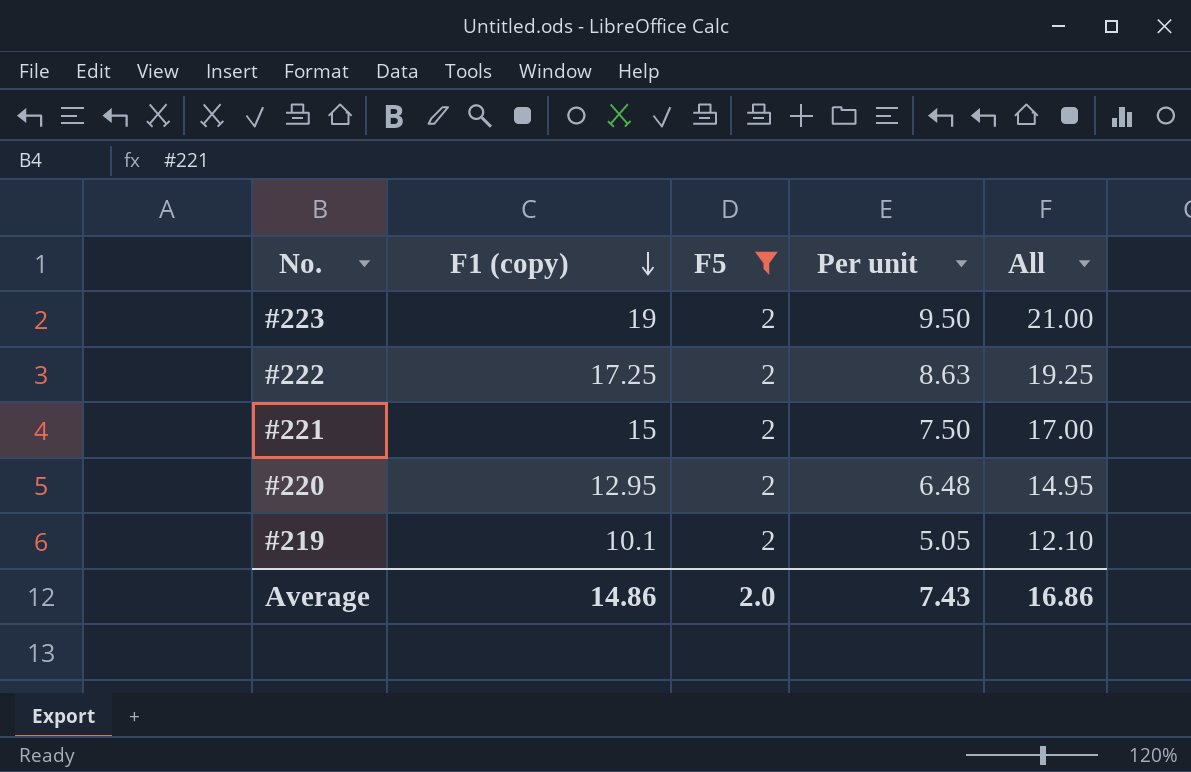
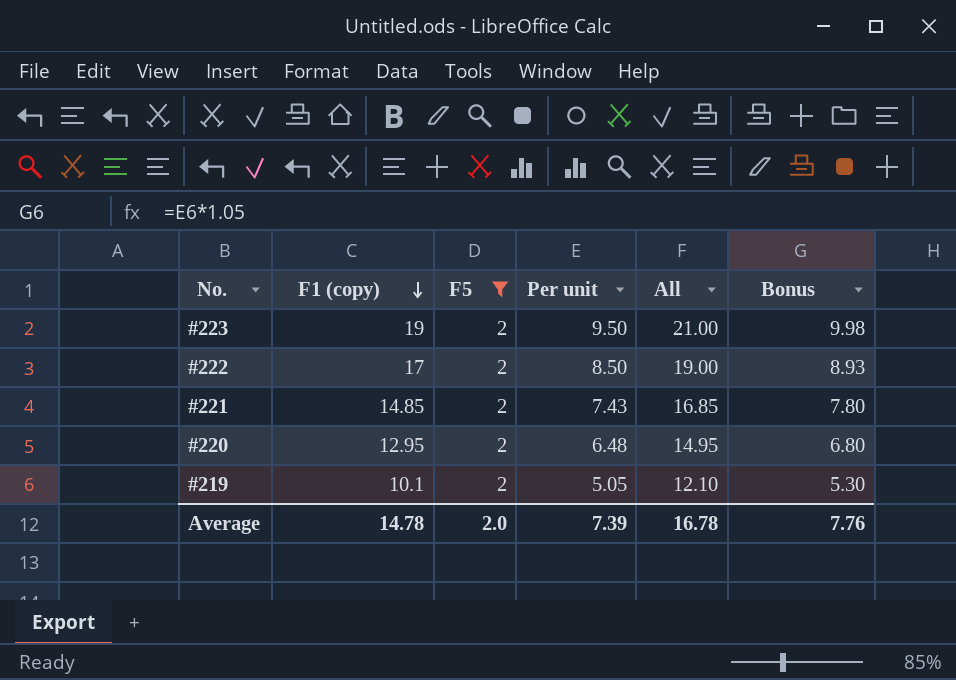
column Bonus | formula: none -> [Per unit] * 1.05
#222 | F1 (copy): 17.25 -> 17
#222 | Per unit: 8.63 -> 8.50
#222 | All: 19.25 -> 19.00
#221 | F1 (copy): 15 -> 14.85
#221 | Per unit: 7.50 -> 7.43
#221 | All: 17.00 -> 16.85
Average | F1 (copy): 14.86 -> 14.78
Average | Per unit: 7.43 -> 7.39
Average | All: 16.86 -> 16.78

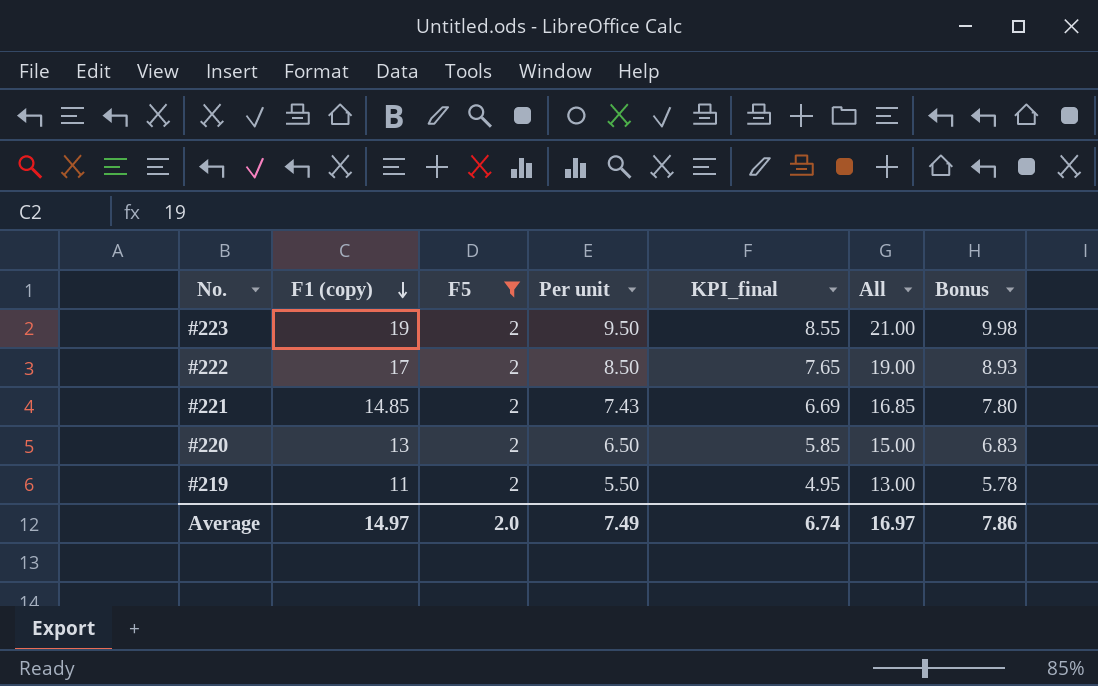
column KPI_final | formula: none -> [Per unit] * 0.9
#220 | F1 (copy): 12.95 -> 13
#220 | Per unit: 6.48 -> 6.50
#220 | All: 14.95 -> 15.00
#220 | Bonus: 6.80 -> 6.83
#219 | F1 (copy): 10.1 -> 11
#219 | Per unit: 5.05 -> 5.50
#219 | All: 12.10 -> 13.00
#219 | Bonus: 5.30 -> 5.78
Average | F1 (copy): 14.78 -> 14.97
Average | Per unit: 7.39 -> 7.49
Average | All: 16.78 -> 16.97
Average | Bonus: 7.76 -> 7.86

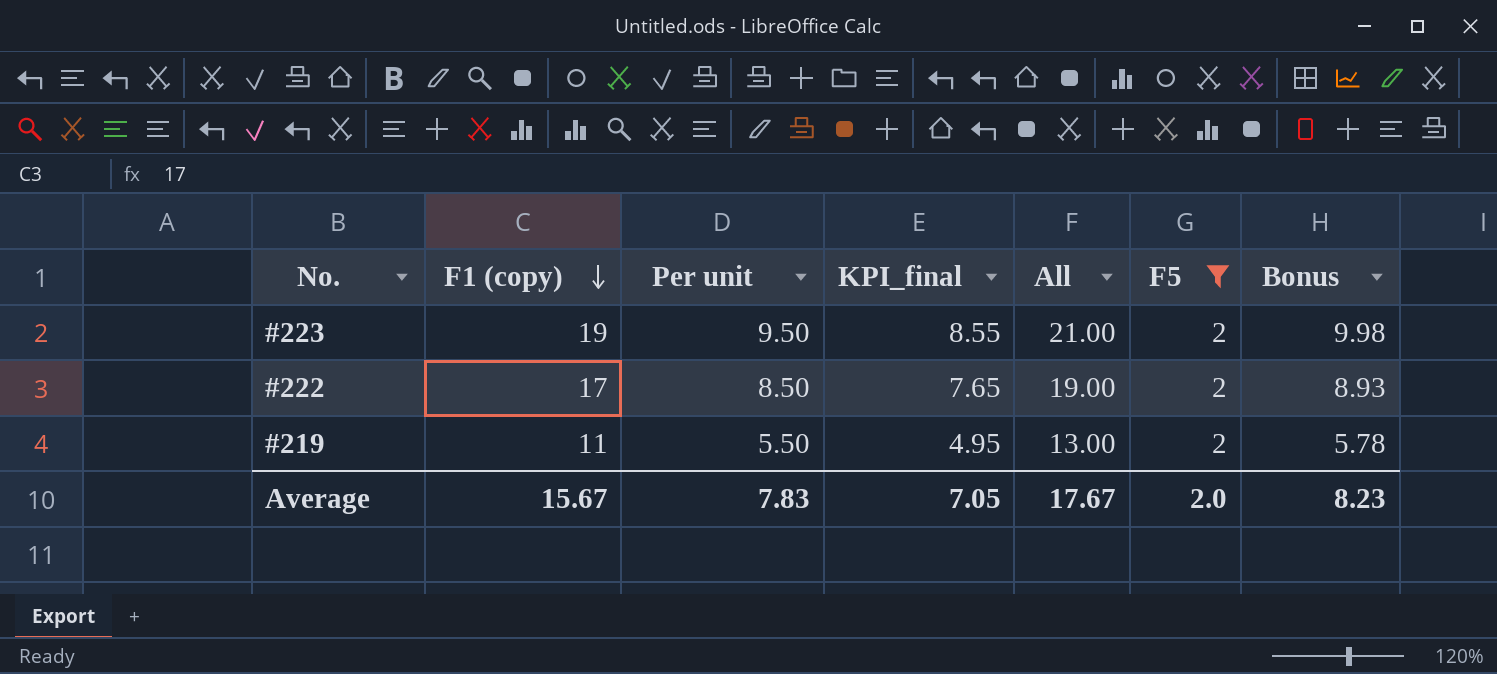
column F5 | position: 3 -> 6
row #221: 14.85 | 2 | 7.43 | 6.69 | 16.85 | 7.80 -> none
row #220: 13 | 2 | 6.50 | 5.85 | 15.00 | 6.83 -> none
Average | F1 (copy): 14.97 -> 15.67
Average | Per unit: 7.49 -> 7.83
Average | KPI_final: 6.74 -> 7.05
Average | All: 16.97 -> 17.67
Average | Bonus: 7.86 -> 8.23

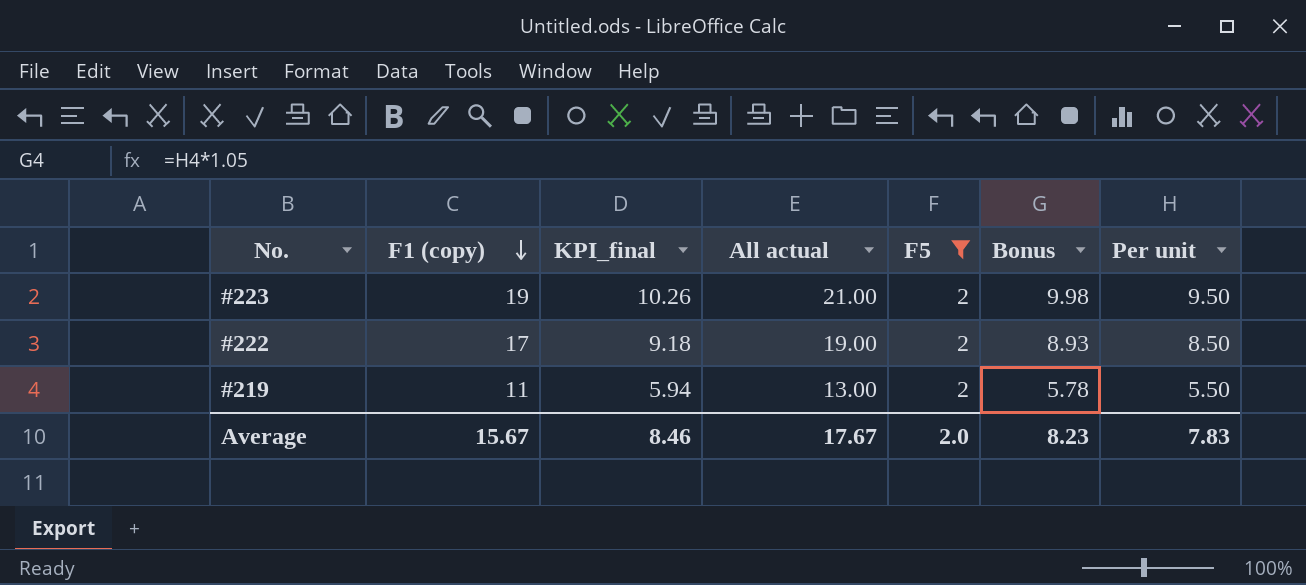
column KPI_final | formula: [Per unit] * 0.9 -> [Per unit] * 1.08
column name: All -> All actual
column Per unit | position: 3 -> 7
Average | KPI_final: 7.05 -> 8.46

